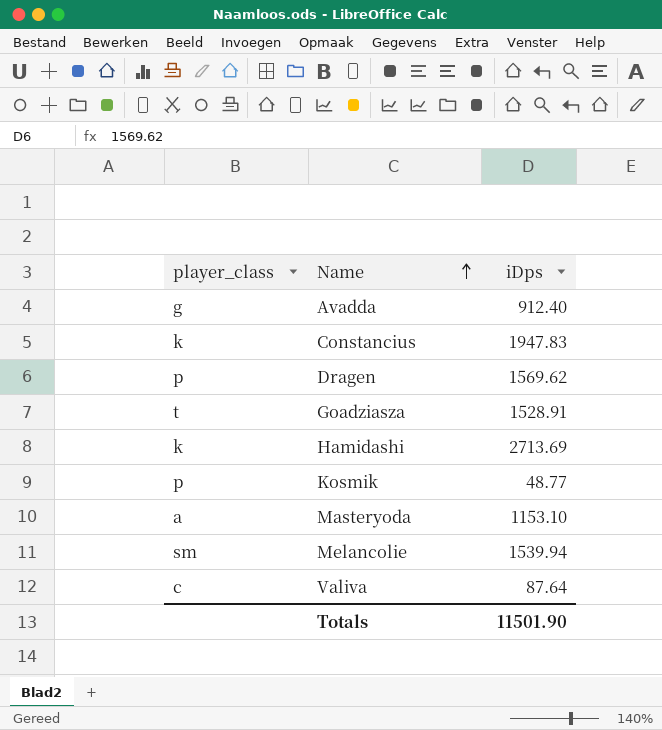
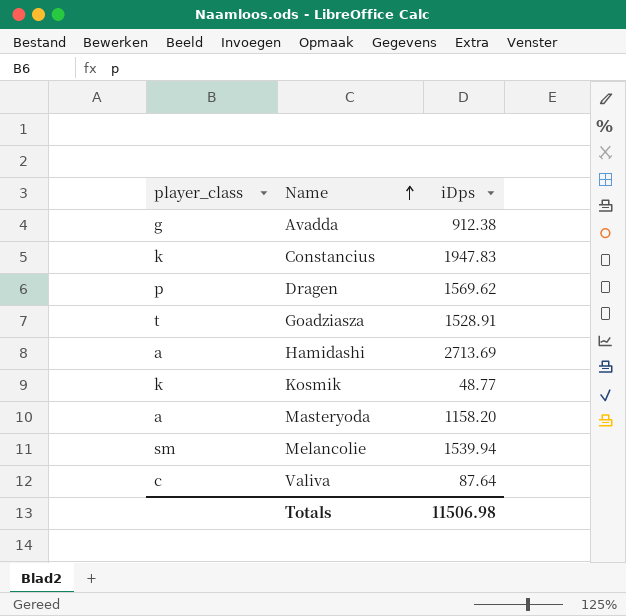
Avadda | iDps: 912.40 -> 912.38
Hamidashi | player_class: k -> a
Kosmik | player_class: p -> k
Masteryoda | iDps: 1153.10 -> 1158.20
Totals | iDps: 11501.90 -> 11506.98

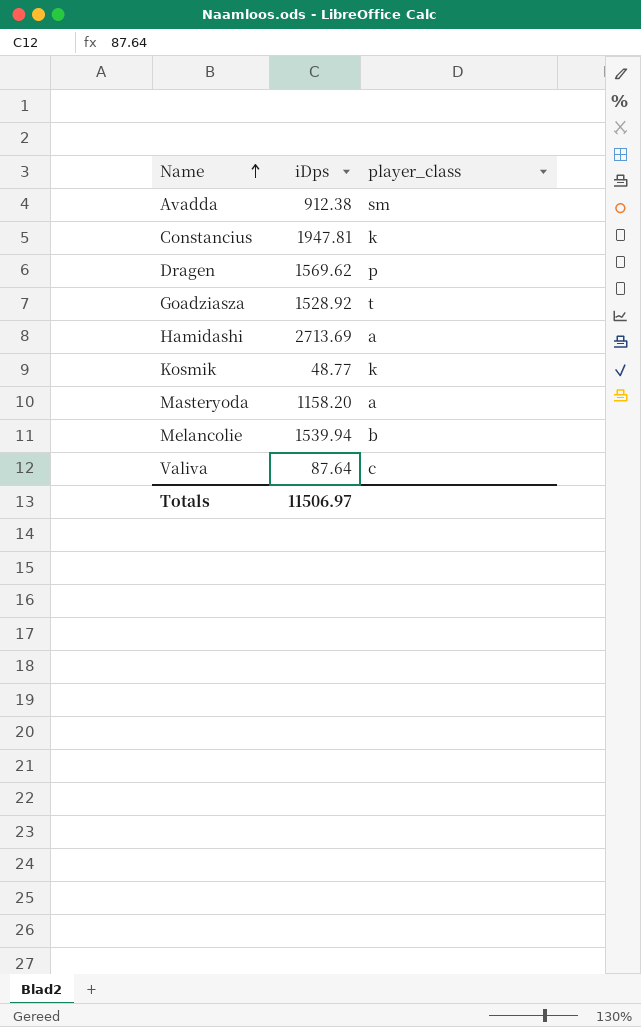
column player_class | position: 1 -> 3
Avadda | player_class: g -> sm
Constancius | iDps: 1947.83 -> 1947.81
Goadziasza | iDps: 1528.91 -> 1528.92
Melancolie | player_class: sm -> b
Totals | iDps: 11506.98 -> 11506.97

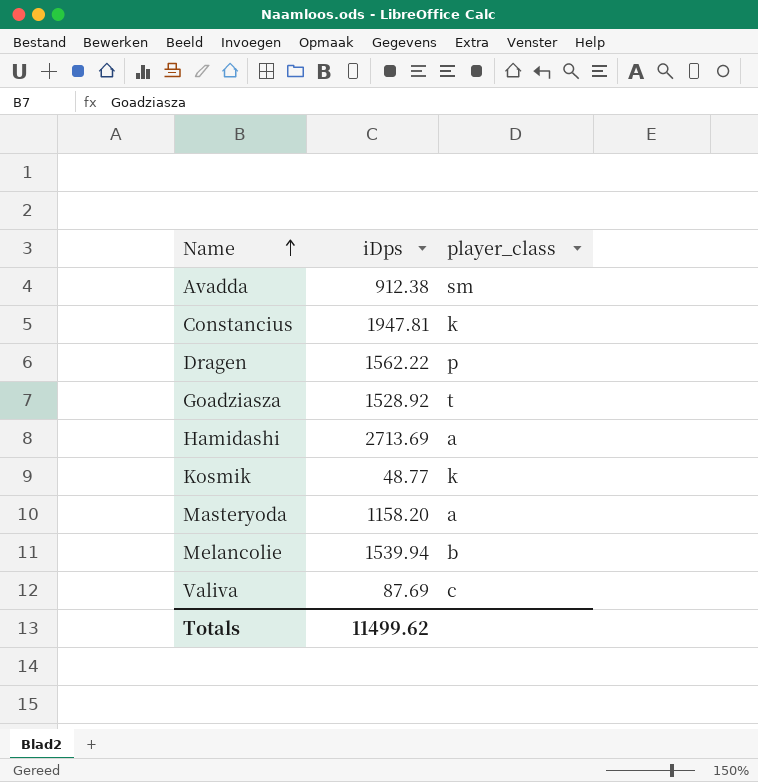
Dragen | iDps: 1569.62 -> 1562.22
Valiva | iDps: 87.64 -> 87.69
Totals | iDps: 11506.97 -> 11499.62

